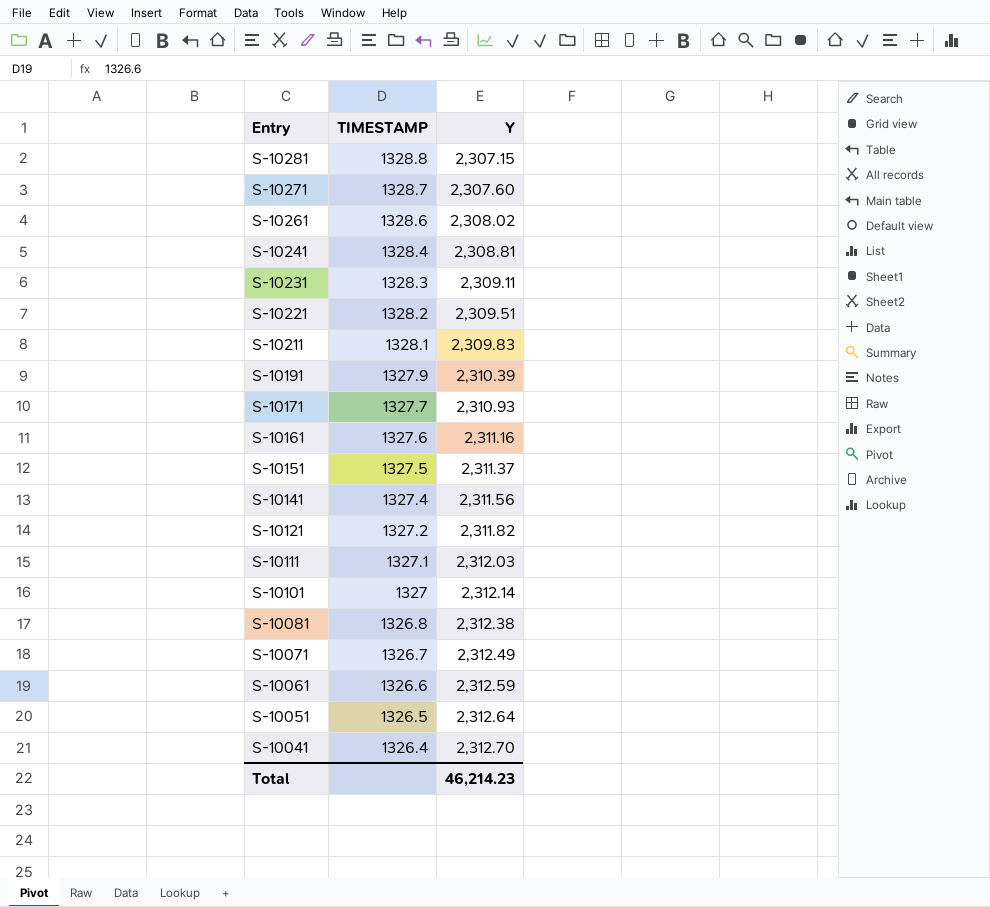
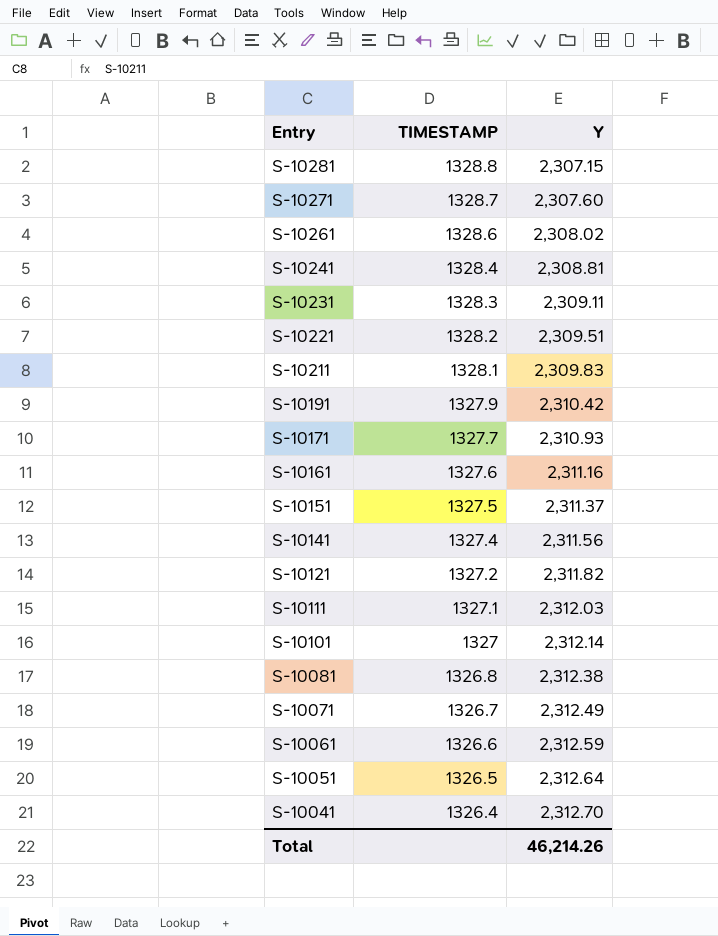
S-10191 | Y: 2,310.39 -> 2,310.42
Total | Y: 46,214.23 -> 46,214.26

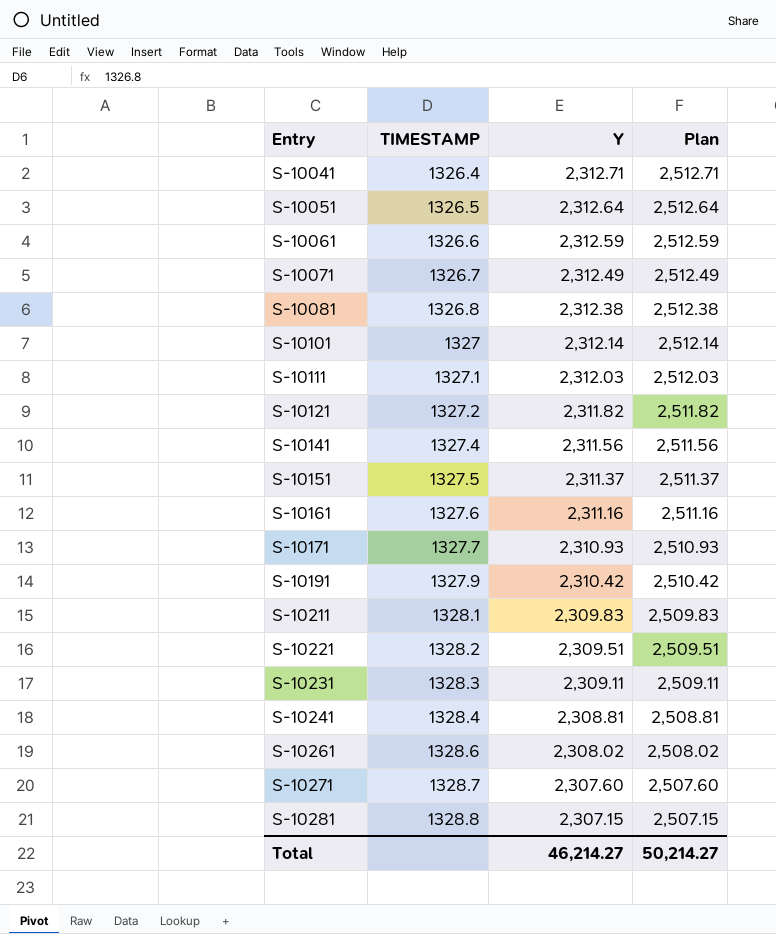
row order: Entry descending -> Entry ascending
column Plan | formula: none -> [Y] + 200
S-10041 | Y: 2,312.70 -> 2,312.71
Total | Y: 46,214.26 -> 46,214.27

